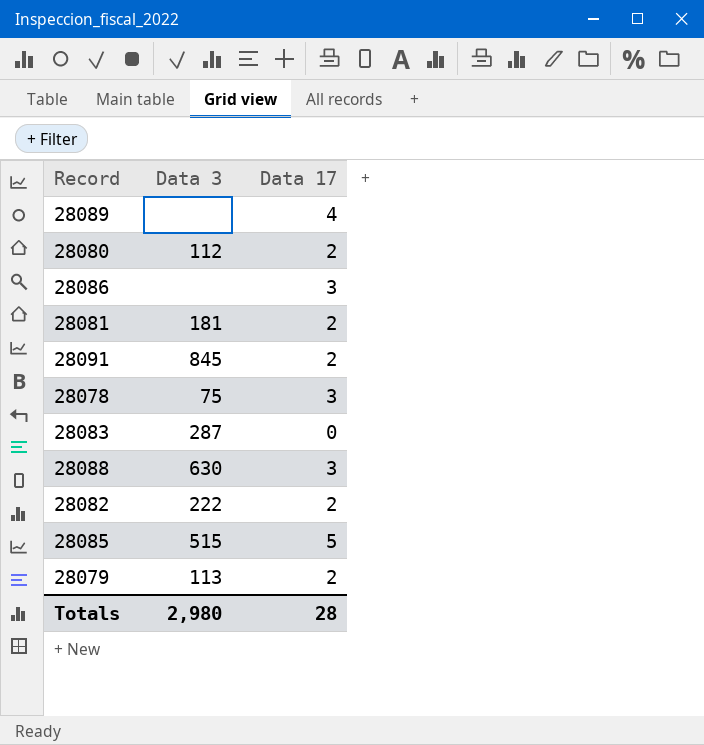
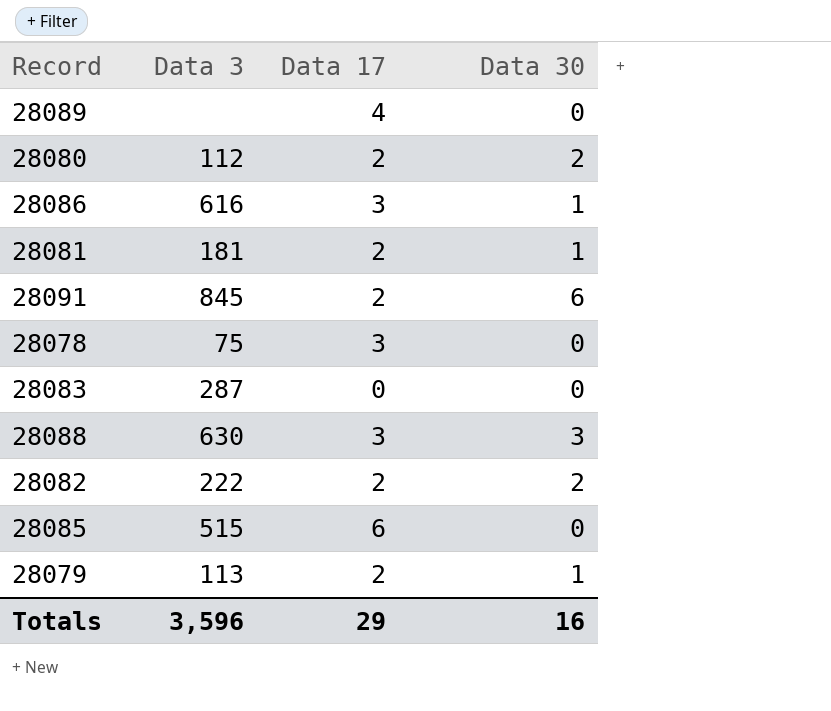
column Data 30 | position: none -> 4
28086 | Data 3: none -> 616
28085 | Data 17: 5 -> 6
Totals | Data 3: 2,980 -> 3,596
Totals | Data 17: 28 -> 29

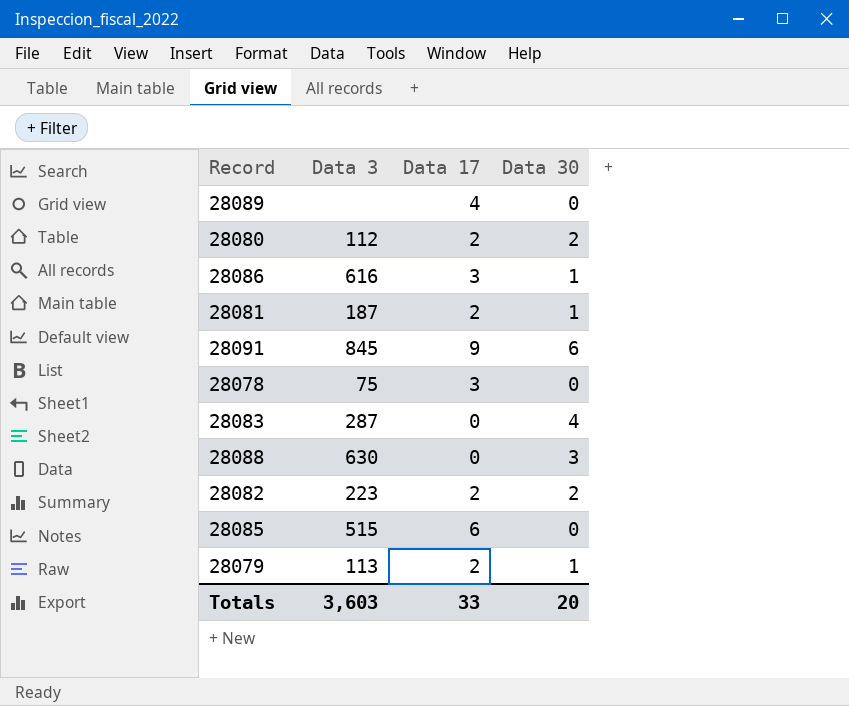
28081 | Data 3: 181 -> 187
28091 | Data 17: 2 -> 9
28083 | Data 30: 0 -> 4
28088 | Data 17: 3 -> 0
28082 | Data 3: 222 -> 223
Totals | Data 3: 3,596 -> 3,603
Totals | Data 17: 29 -> 33
Totals | Data 30: 16 -> 20

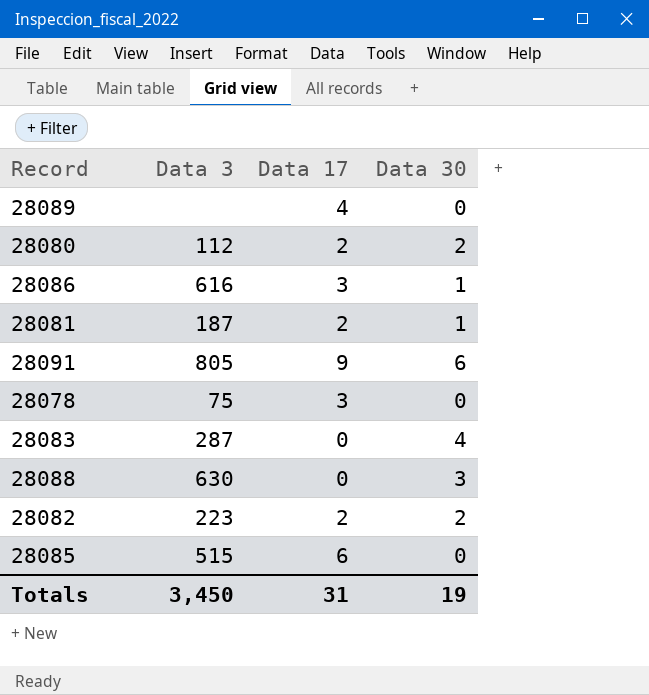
row 28079: 113 | 2 | 1 -> none
28091 | Data 3: 845 -> 805
Totals | Data 3: 3,603 -> 3,450
Totals | Data 17: 33 -> 31
Totals | Data 30: 20 -> 19

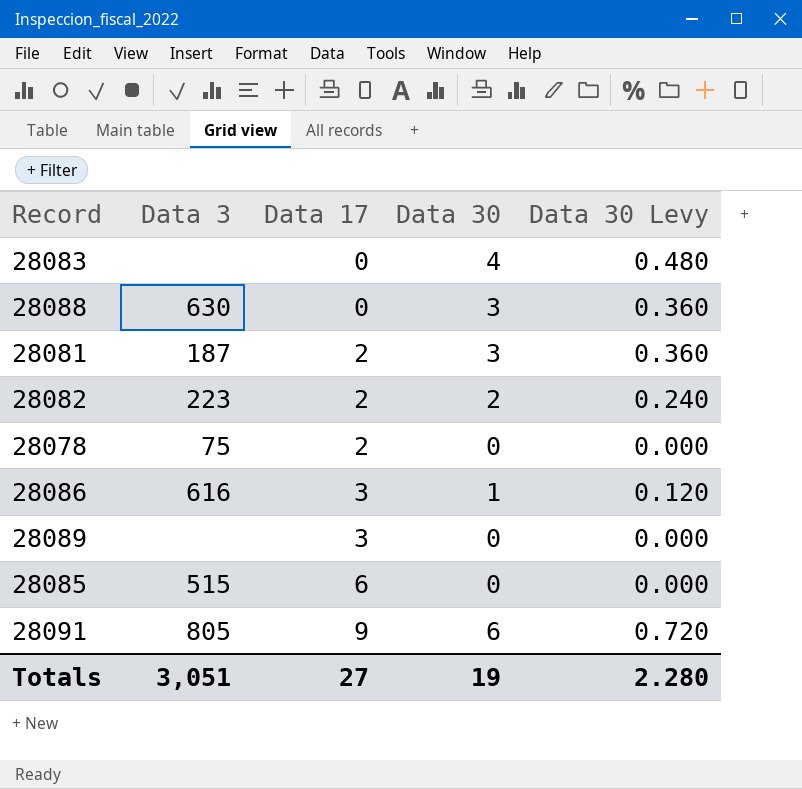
row order: none -> Data 17 ascending
column Data 30 Levy | formula: none -> [Data 30] * 0.12
row 28080: 112 | 2 | 2 -> none
28083 | Data 3: 287 -> none
28081 | Data 30: 1 -> 3
28078 | Data 17: 3 -> 2
28089 | Data 17: 4 -> 3
Totals | Data 3: 3,450 -> 3,051
Totals | Data 17: 31 -> 27

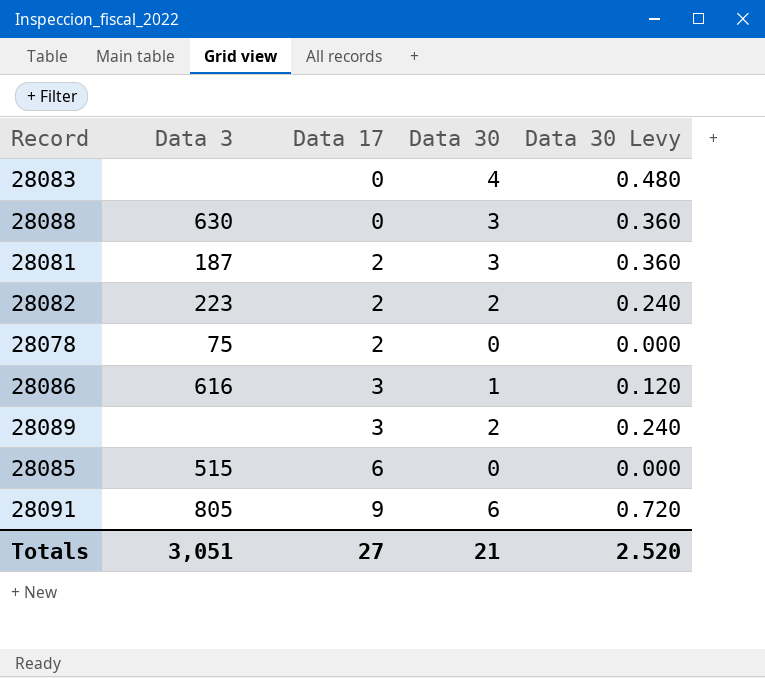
28089 | Data 30: 0 -> 2
28089 | Data 30 Levy: 0.000 -> 0.240
Totals | Data 30: 19 -> 21
Totals | Data 30 Levy: 2.280 -> 2.520

